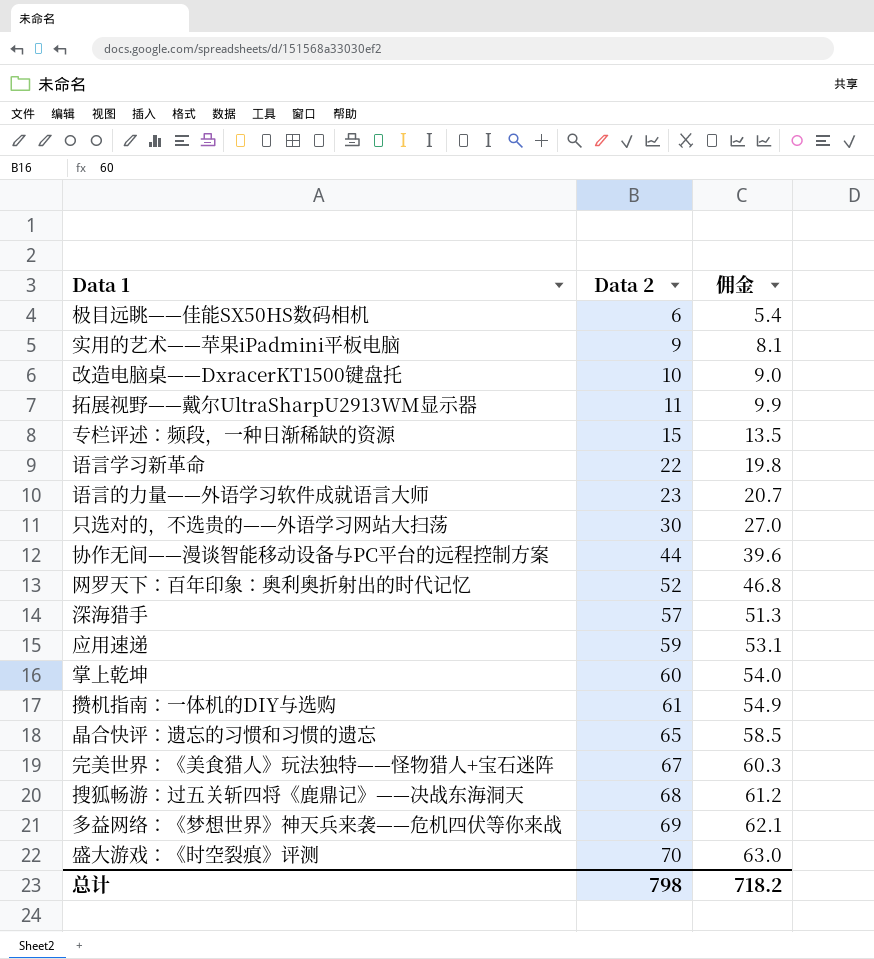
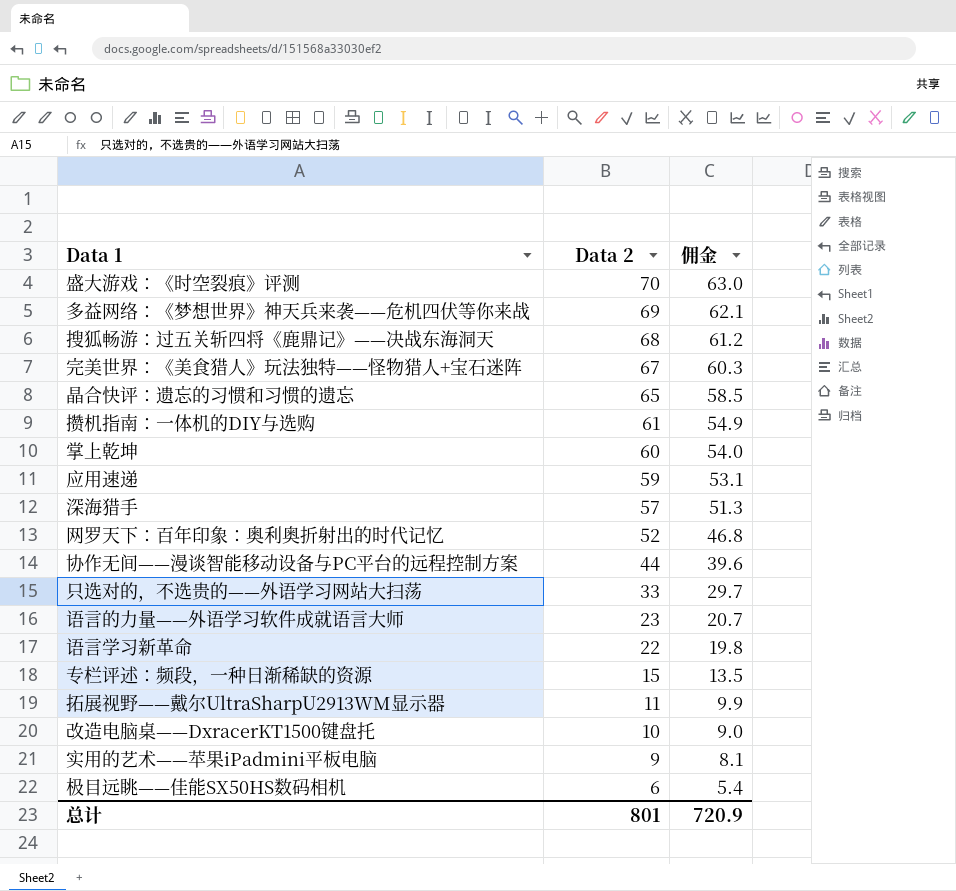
row order: Data 2 ascending -> Data 2 descending
只选对的，不选贵的——外语学习网站大扫荡 | Data 2: 30 -> 33
只选对的，不选贵的——外语学习网站大扫荡 | 佣金: 27.0 -> 29.7
总计 | Data 2: 798 -> 801
总计 | 佣金: 718.2 -> 720.9

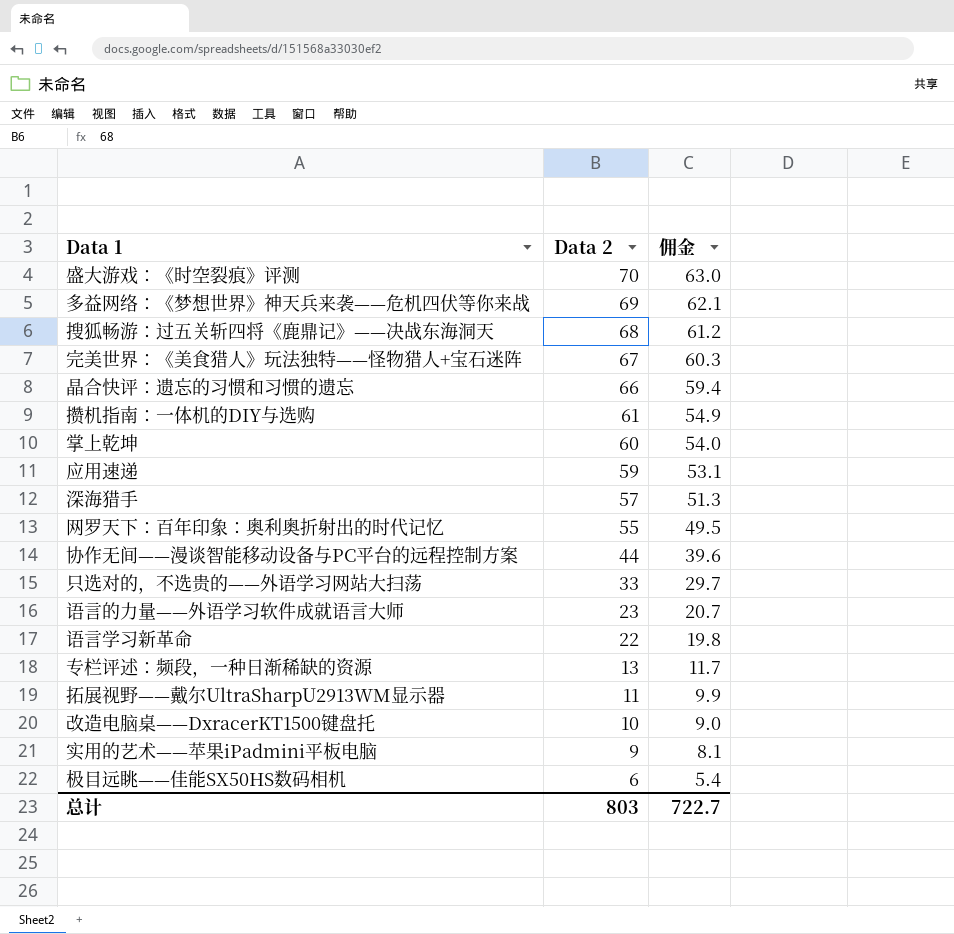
晶合快评：遗忘的习惯和习惯的遗忘 | Data 2: 65 -> 66
晶合快评：遗忘的习惯和习惯的遗忘 | 佣金: 58.5 -> 59.4
网罗天下：百年印象：奥利奥折射出的时代记忆 | Data 2: 52 -> 55
网罗天下：百年印象：奥利奥折射出的时代记忆 | 佣金: 46.8 -> 49.5
专栏评述：频段，一种日渐稀缺的资源 | Data 2: 15 -> 13
专栏评述：频段，一种日渐稀缺的资源 | 佣金: 13.5 -> 11.7
总计 | Data 2: 801 -> 803
总计 | 佣金: 720.9 -> 722.7

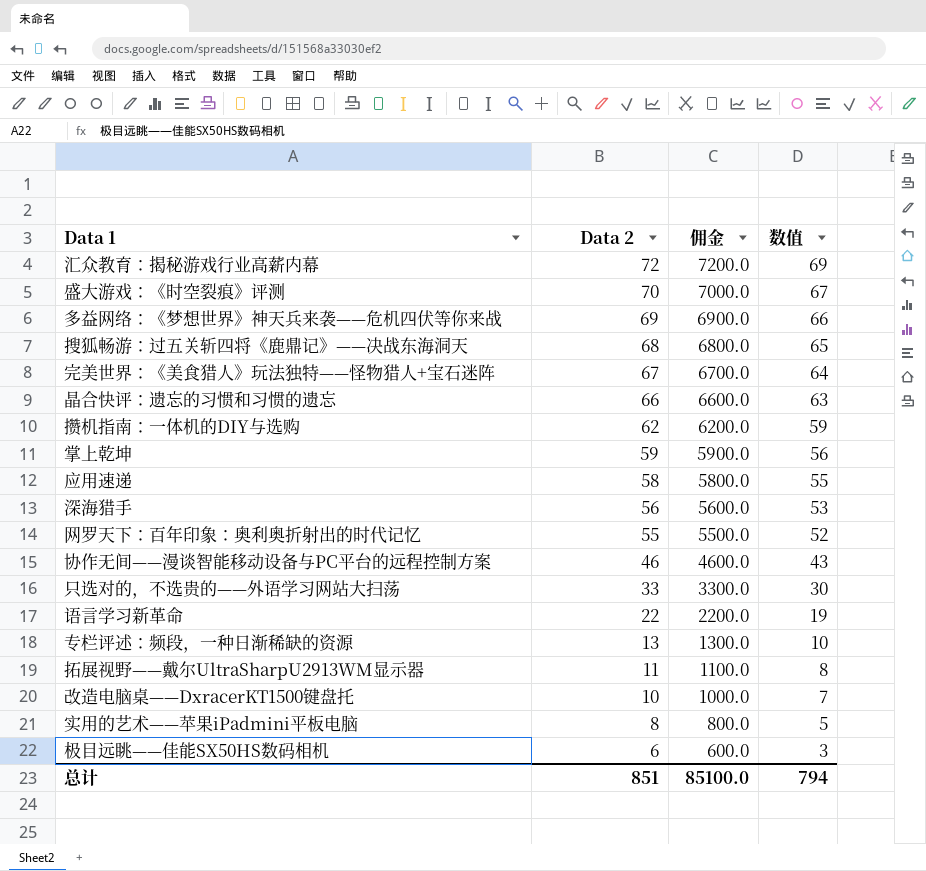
column 佣金 | formula: [Data 2] * 0.9 -> [Data 2] * 100
column 数值 | formula: none -> [Data 2] - 3
row 语言的力量——外语学习软件成就语言大师: 23 | 20.7 -> none
row 汇众教育：揭秘游戏行业高薪内幕: none -> 72 | 7200.0 | 69
攒机指南：一体机的DIY与选购 | Data 2: 61 -> 62
掌上乾坤 | Data 2: 60 -> 59
应用速递 | Data 2: 59 -> 58
深海猎手 | Data 2: 57 -> 56
协作无间——漫谈智能移动设备与PC平台的远程控制方案 | Data 2: 44 -> 46
实用的艺术——苹果iPadmini平板电脑 | Data 2: 9 -> 8
总计 | Data 2: 803 -> 851
总计 | 佣金: 722.7 -> 85100.0

